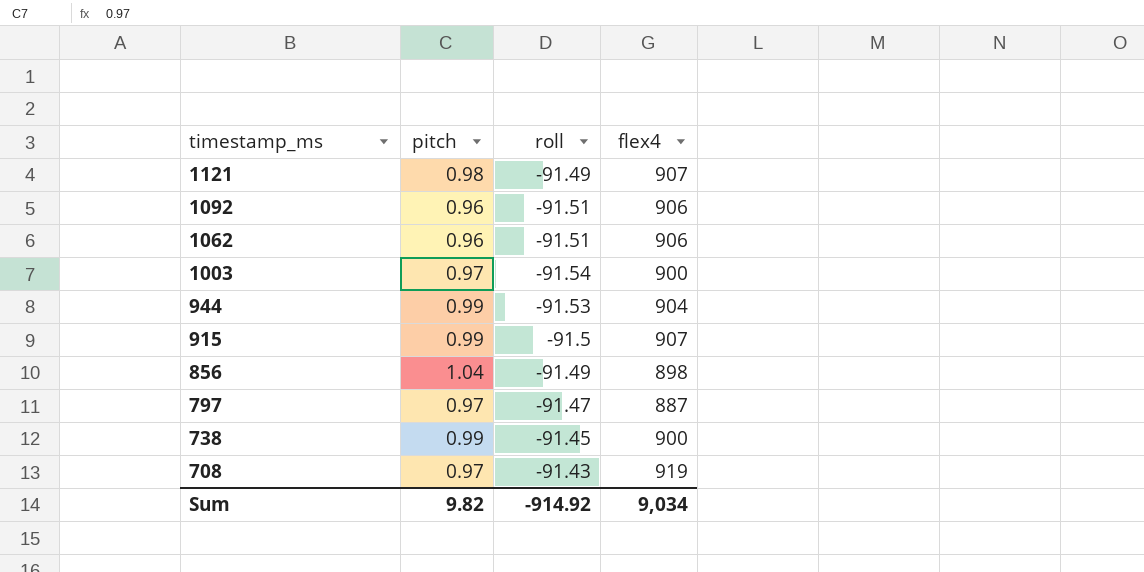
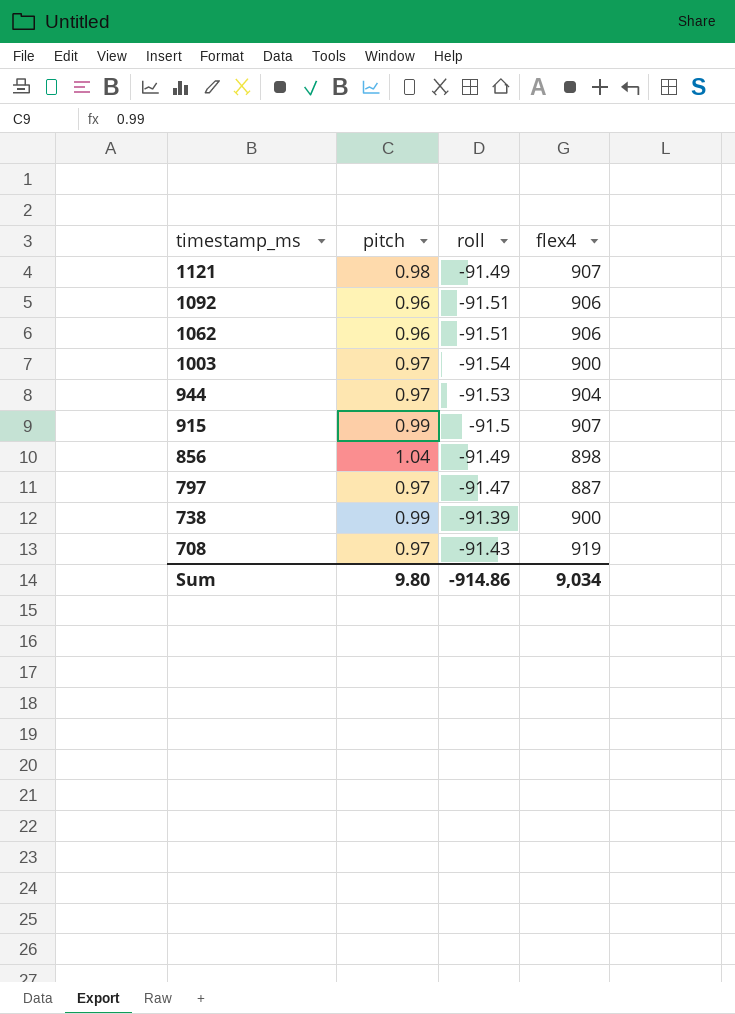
944 | pitch: 0.99 -> 0.97
738 | roll: -91.45 -> -91.39
Sum | pitch: 9.82 -> 9.80
Sum | roll: -914.92 -> -914.86

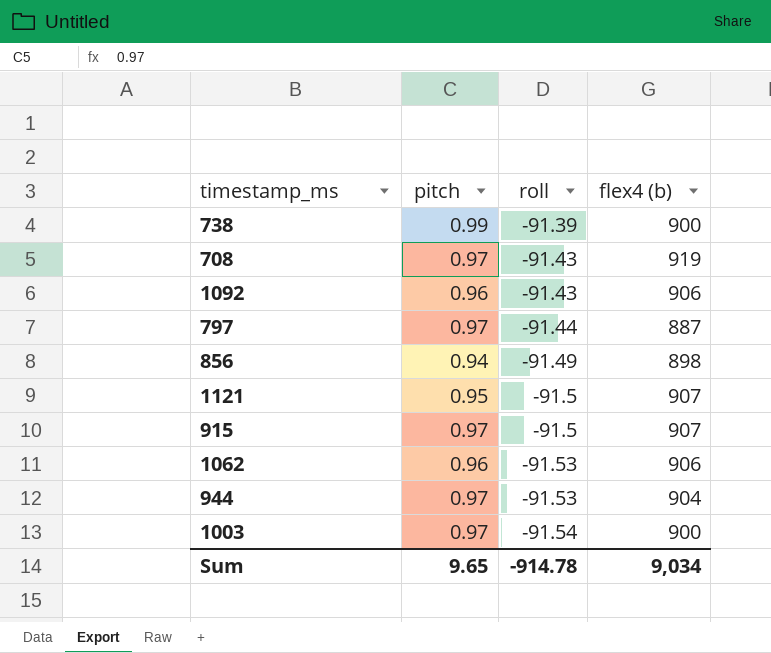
row order: timestamp_ms descending -> roll descending
column name: flex4 -> flex4 (b)
1092 | roll: -91.51 -> -91.43
797 | roll: -91.47 -> -91.44
856 | pitch: 1.04 -> 0.94
1121 | pitch: 0.98 -> 0.95
1121 | roll: -91.49 -> -91.5
915 | pitch: 0.99 -> 0.97
1062 | roll: -91.51 -> -91.53
Sum | pitch: 9.80 -> 9.65
Sum | roll: -914.86 -> -914.78

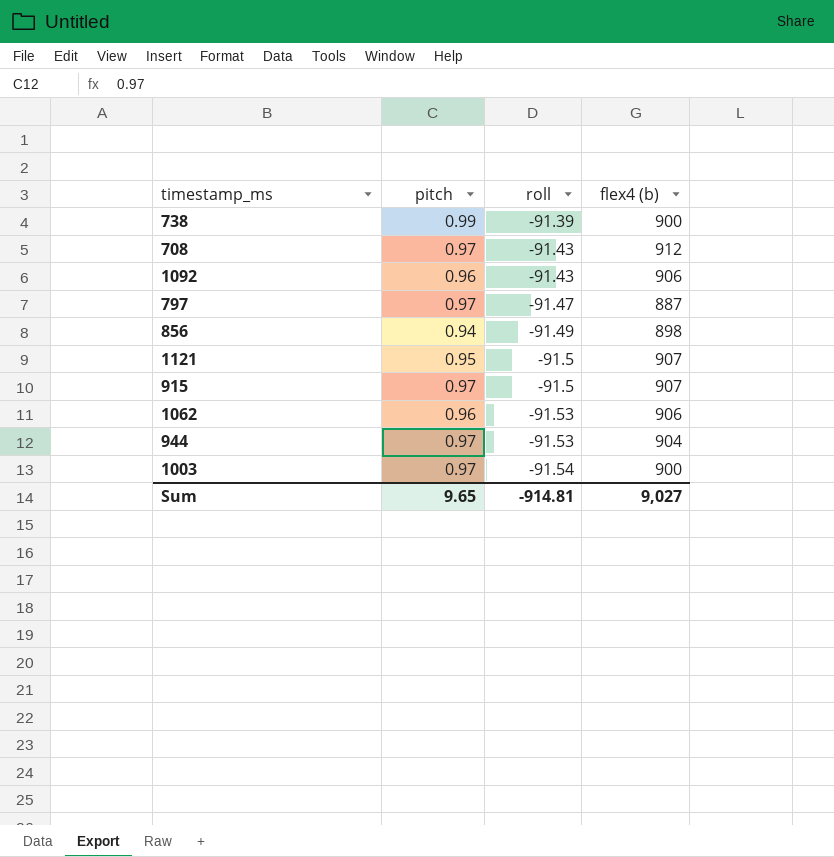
708 | flex4 (b): 919 -> 912
797 | roll: -91.44 -> -91.47
Sum | roll: -914.78 -> -914.81
Sum | flex4 (b): 9,034 -> 9,027

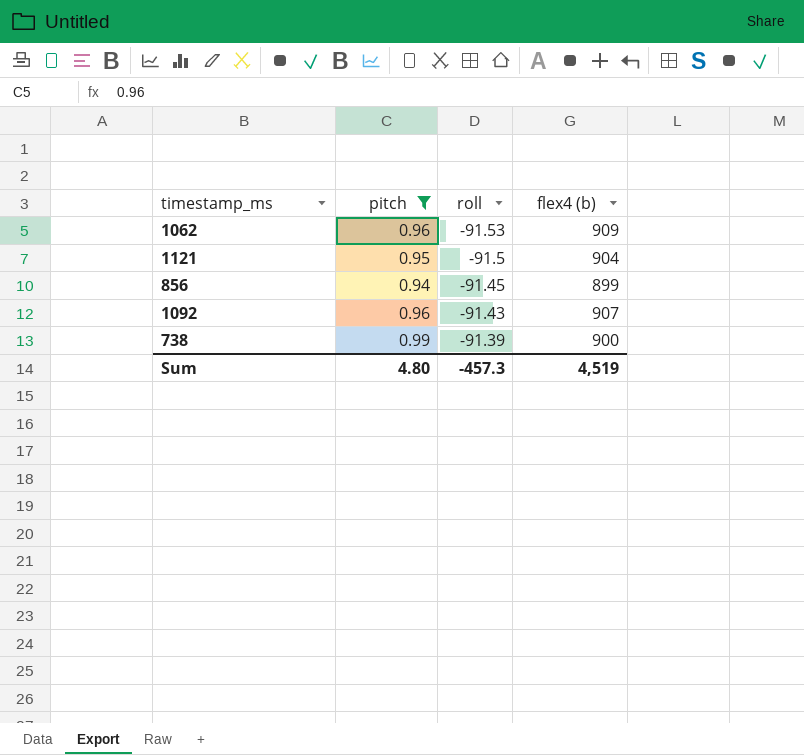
filter: none -> pitch != 0.97
row order: roll descending -> roll ascending
1062 | flex4 (b): 906 -> 909
1121 | flex4 (b): 907 -> 904
856 | roll: -91.49 -> -91.45
856 | flex4 (b): 898 -> 899
1092 | flex4 (b): 906 -> 907
Sum | pitch: 9.65 -> 4.80
Sum | roll: -914.81 -> -457.3
Sum | flex4 (b): 9,027 -> 4,519

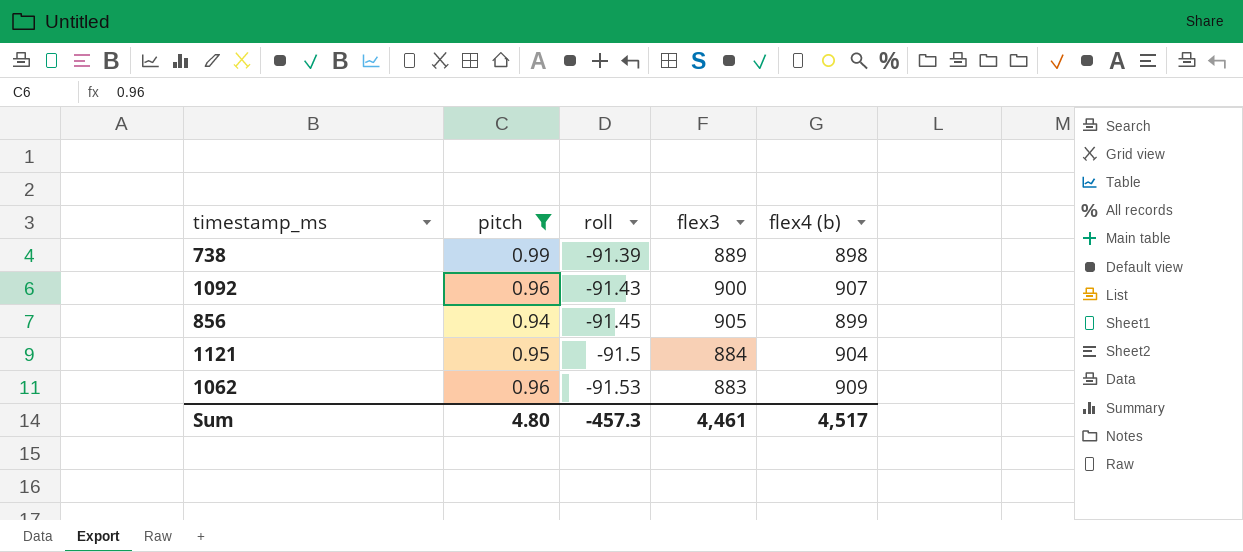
row order: roll ascending -> roll descending
column flex3 | position: none -> 4
738 | flex4 (b): 900 -> 898
Sum | flex4 (b): 4,519 -> 4,517

